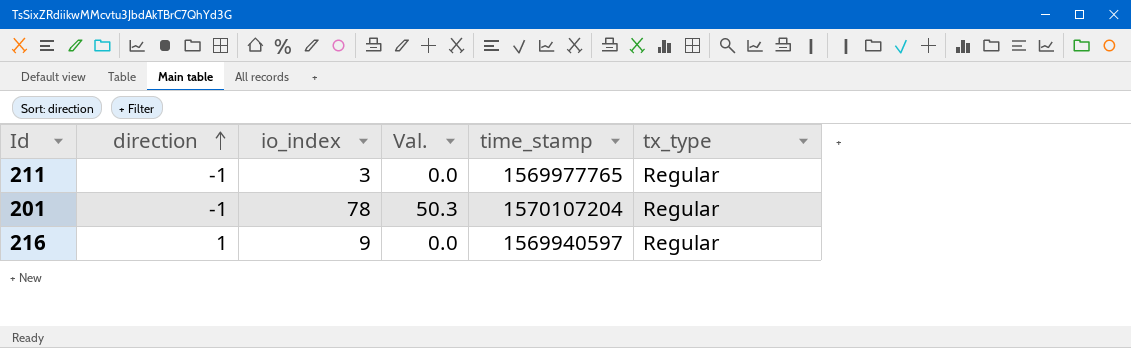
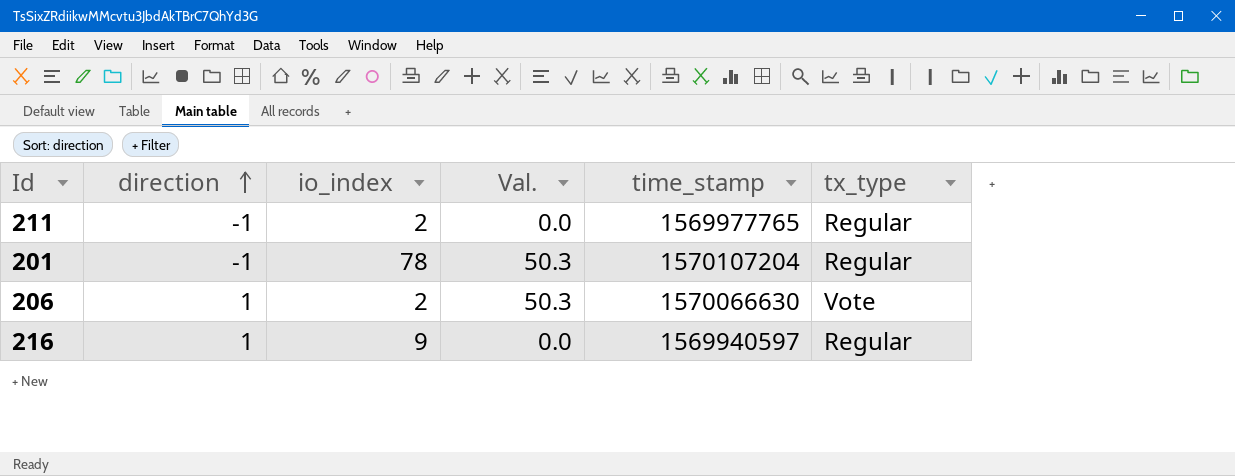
211 | io_index: 3 -> 2
row 206: none -> 1 | 2 | 50.3 | 1570066630 | Vote

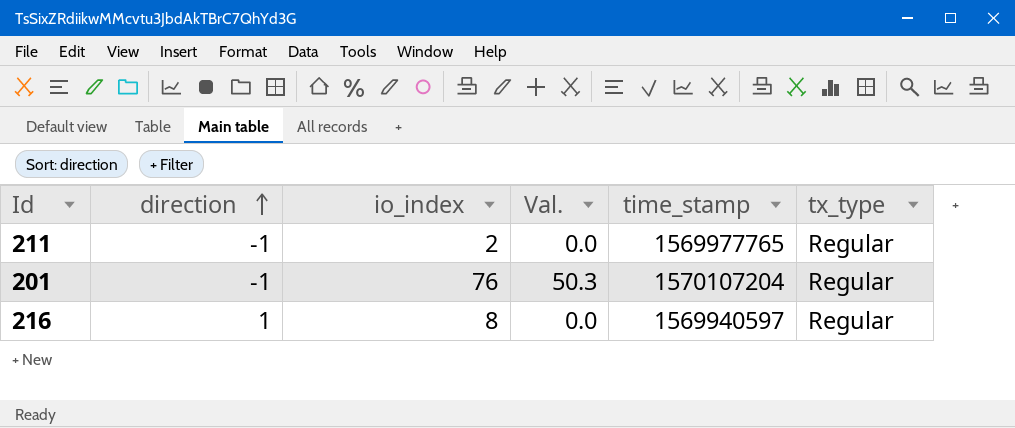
row 206: 1 | 2 | 50.3 | 1570066630 | Vote -> none
201 | io_index: 78 -> 76
216 | io_index: 9 -> 8

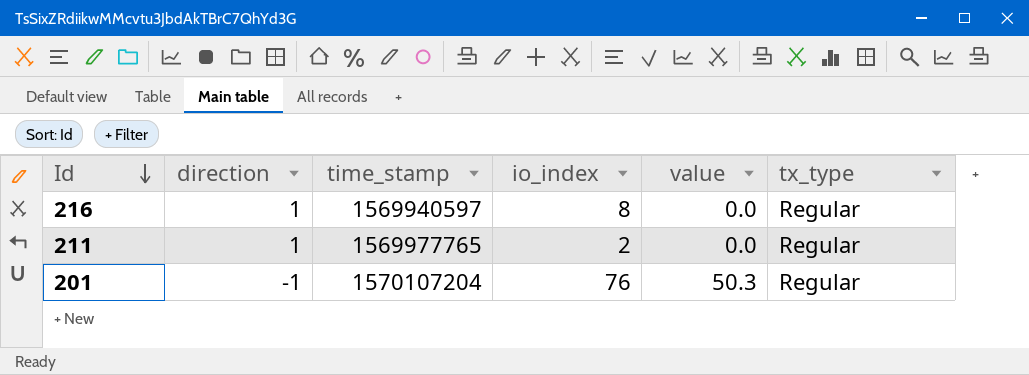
row order: direction ascending -> Id descending
column time_stamp | position: 5 -> 3
column name: Val. -> value
211 | direction: -1 -> 1

